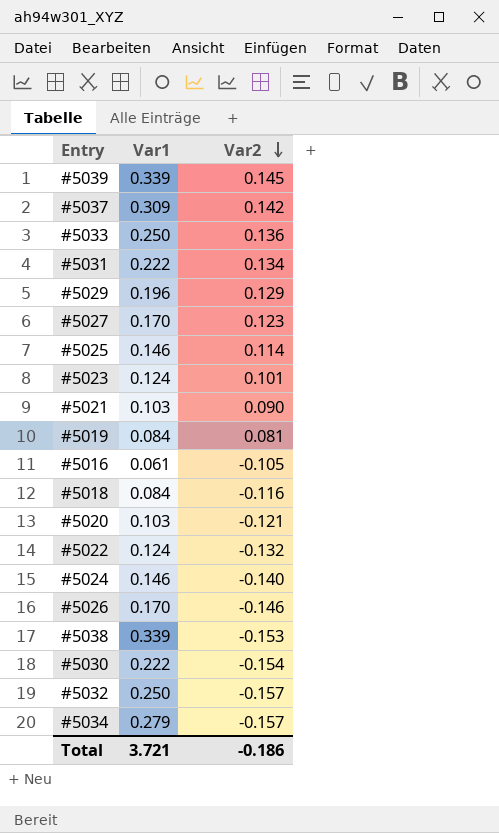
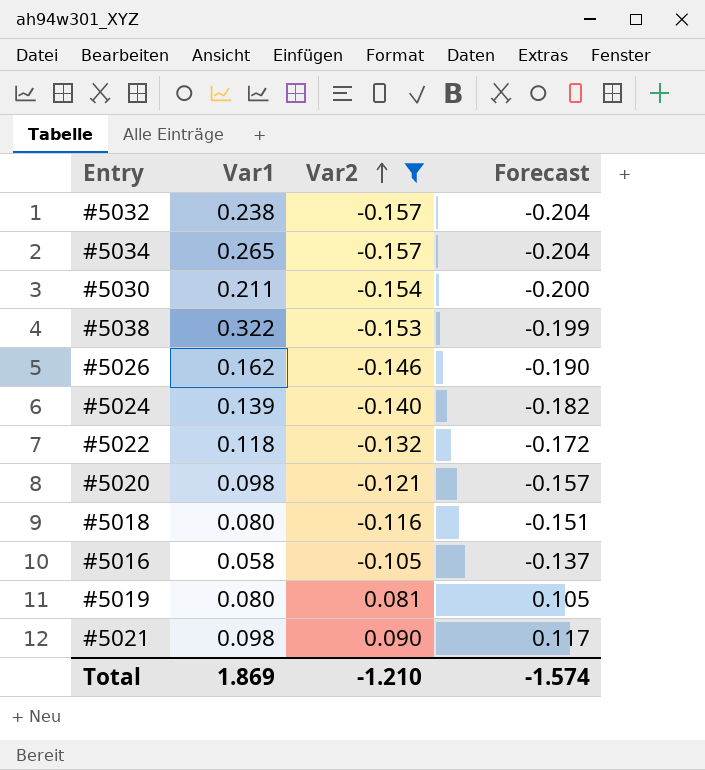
filter: none -> Var2 <= 0.090
row order: Var2 descending -> Var2 ascending
column Forecast | formula: none -> [Var2] * 1.3
#5032 | Var1: 0.250 -> 0.238
#5034 | Var1: 0.279 -> 0.265
#5030 | Var1: 0.222 -> 0.211
#5038 | Var1: 0.339 -> 0.322
#5026 | Var1: 0.170 -> 0.162
#5024 | Var1: 0.146 -> 0.139
#5022 | Var1: 0.124 -> 0.118
#5020 | Var1: 0.103 -> 0.098
#5018 | Var1: 0.084 -> 0.080
#5016 | Var1: 0.061 -> 0.058
#5019 | Var1: 0.084 -> 0.080
#5021 | Var1: 0.103 -> 0.098
Total | Var1: 3.721 -> 1.869
Total | Var2: -0.186 -> -1.210

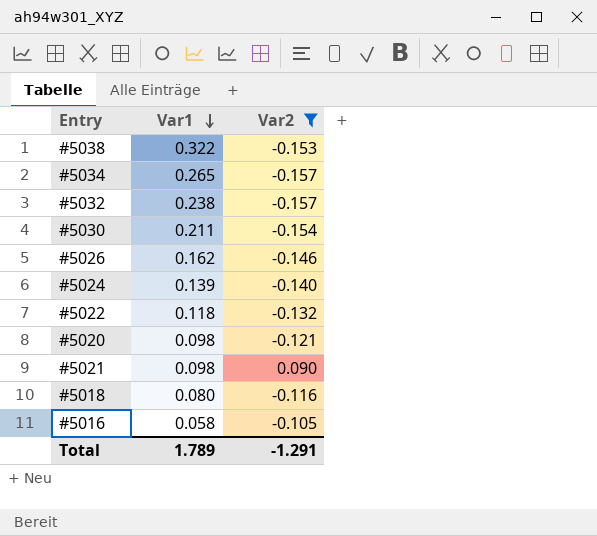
row order: Var2 ascending -> Var1 descending
column Forecast | formula: [Var2] * 1.3 -> none
row #5019: 0.080 | 0.081 | 0.105 -> none
Total | Var1: 1.869 -> 1.789
Total | Var2: -1.210 -> -1.291

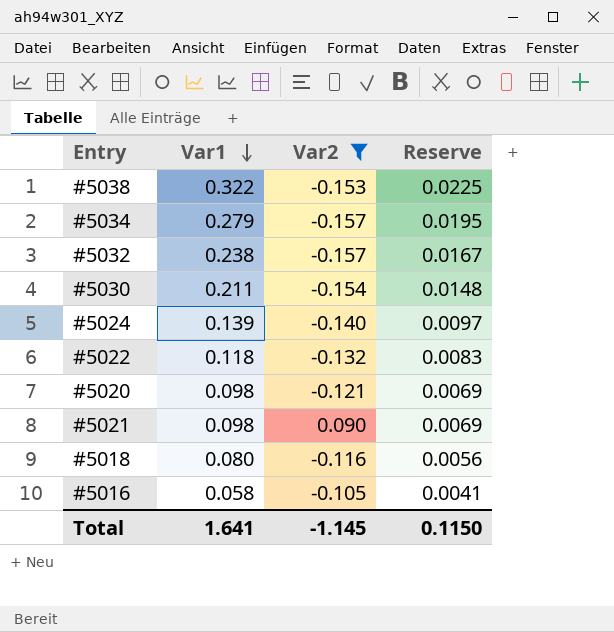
column Reserve | formula: none -> [Var1] * 0.07
row #5026: 0.162 | -0.146 -> none
#5034 | Var1: 0.265 -> 0.279
Total | Var1: 1.789 -> 1.641
Total | Var2: -1.291 -> -1.145

